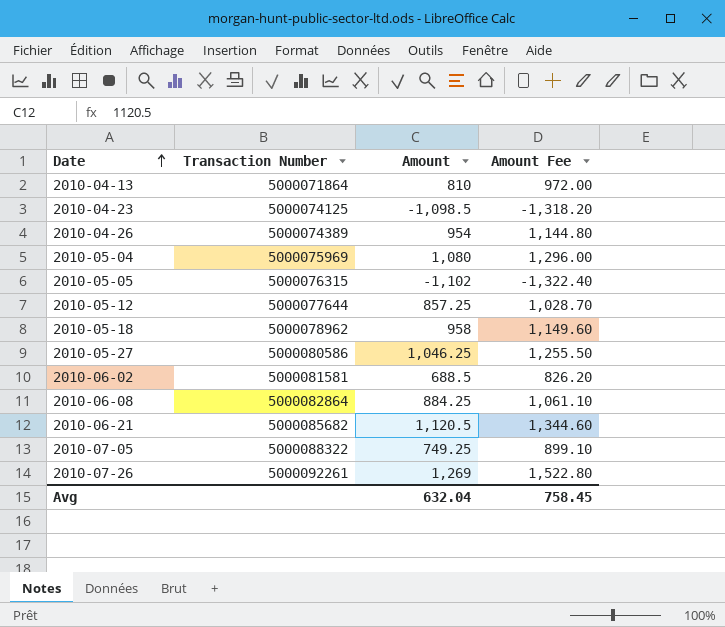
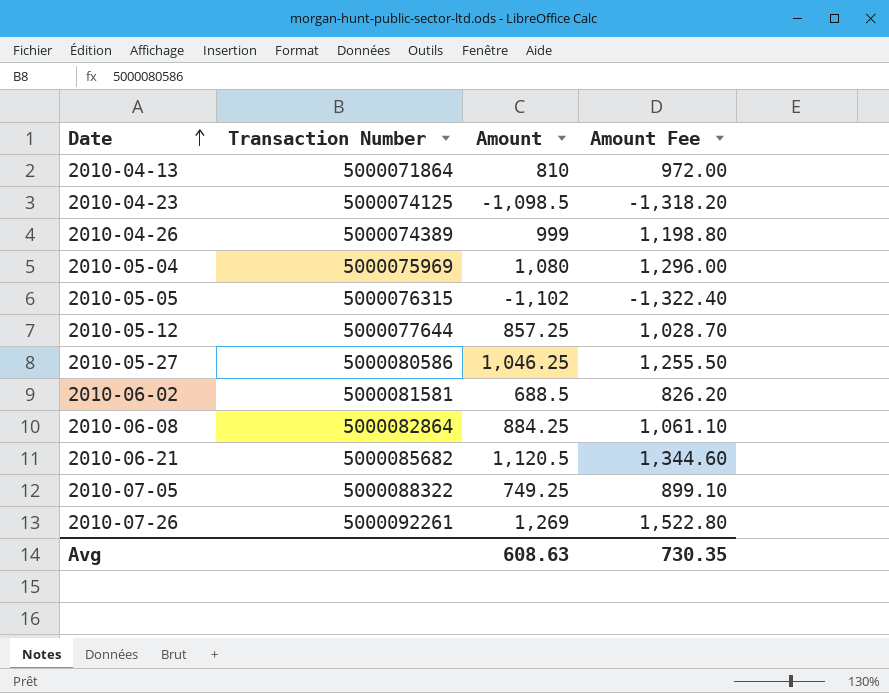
row 2010-05-18: 5000078962 | 958 | 1,149.60 -> none
2010-04-26 | Amount: 954 -> 999
2010-04-26 | Amount Fee: 1,144.80 -> 1,198.80
Avg | Amount: 632.04 -> 608.63
Avg | Amount Fee: 758.45 -> 730.35

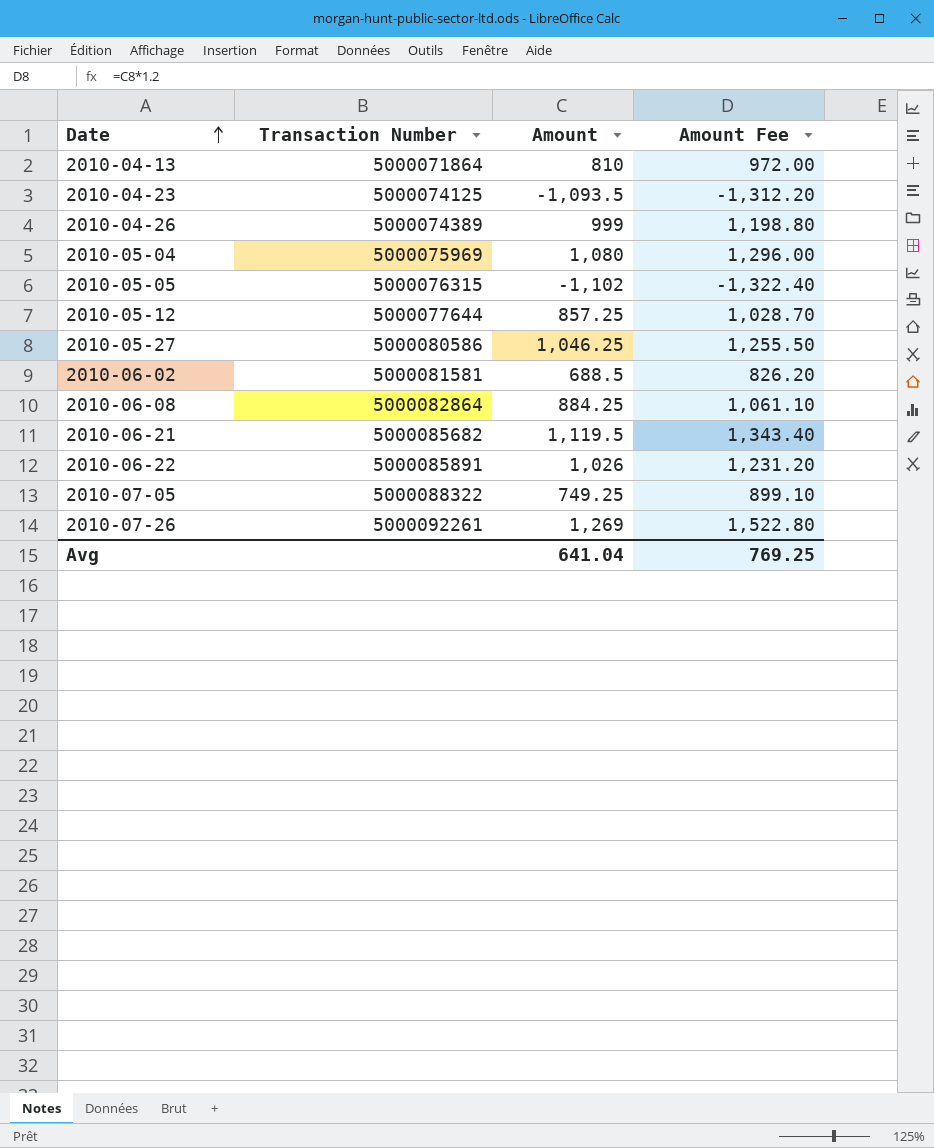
2010-04-23 | Amount: -1,098.5 -> -1,093.5
2010-04-23 | Amount Fee: -1,318.20 -> -1,312.20
2010-06-21 | Amount: 1,120.5 -> 1,119.5
2010-06-21 | Amount Fee: 1,344.60 -> 1,343.40
row 2010-06-22: none -> 5000085891 | 1,026 | 1,231.20
Avg | Amount: 608.63 -> 641.04
Avg | Amount Fee: 730.35 -> 769.25

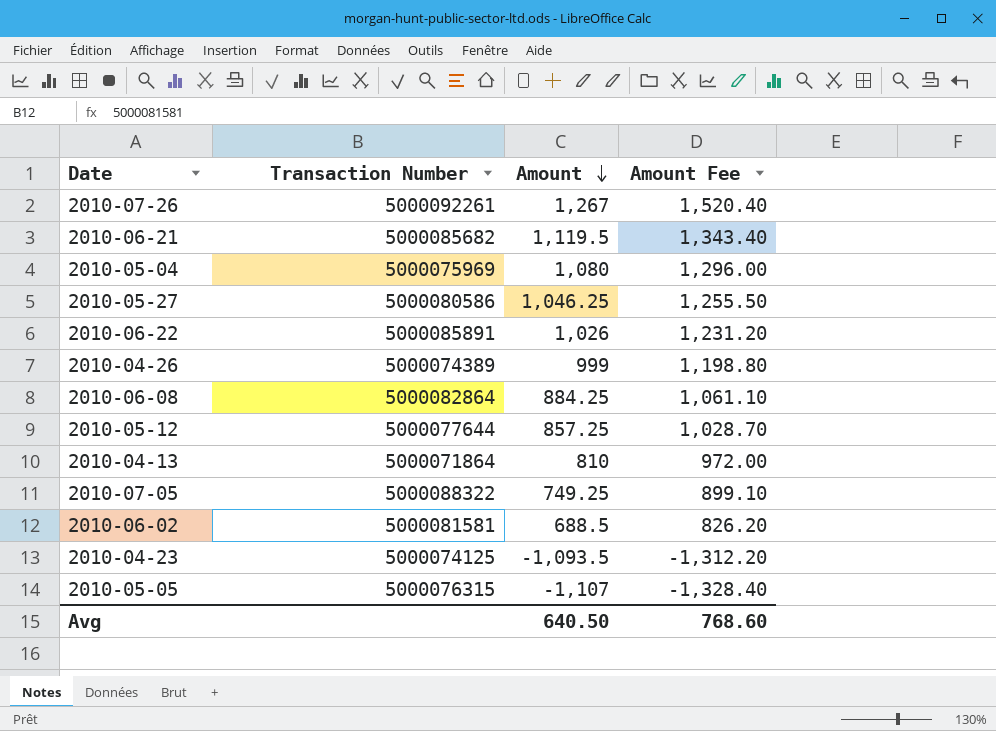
row order: Date ascending -> Amount descending
2010-07-26 | Amount: 1,269 -> 1,267
2010-07-26 | Amount Fee: 1,522.80 -> 1,520.40
2010-05-05 | Amount: -1,102 -> -1,107
2010-05-05 | Amount Fee: -1,322.40 -> -1,328.40
Avg | Amount: 641.04 -> 640.50
Avg | Amount Fee: 769.25 -> 768.60

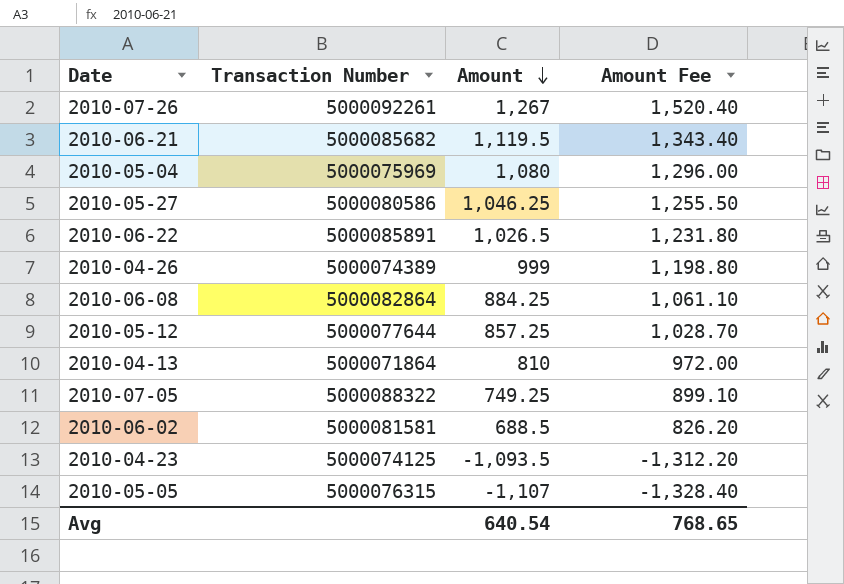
2010-06-22 | Amount: 1,026 -> 1,026.5
2010-06-22 | Amount Fee: 1,231.20 -> 1,231.80
Avg | Amount: 640.50 -> 640.54
Avg | Amount Fee: 768.60 -> 768.65

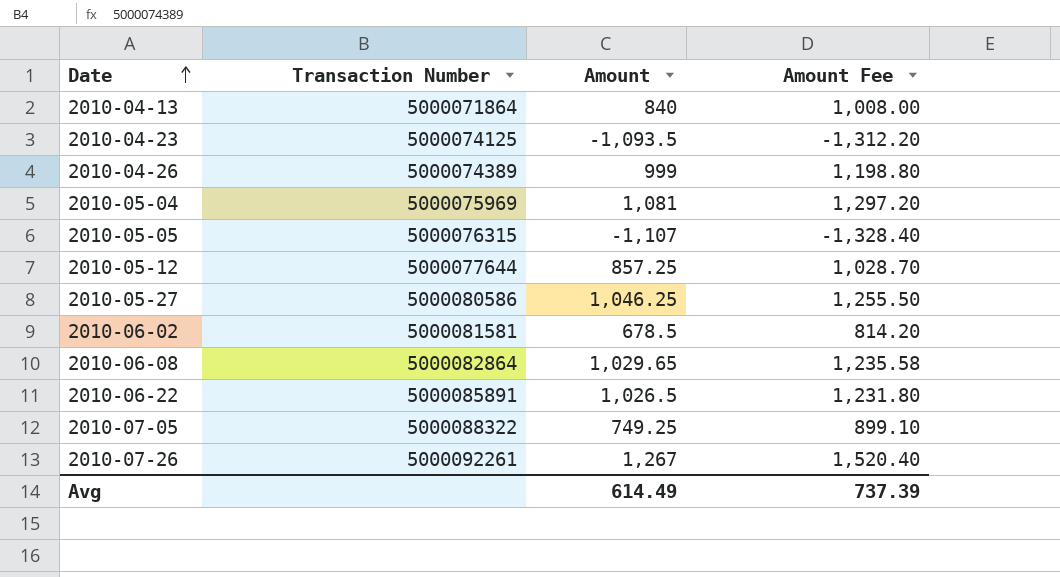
row order: Amount descending -> Date ascending
row 2010-06-21: 5000085682 | 1,119.5 | 1,343.40 -> none
2010-04-13 | Amount: 810 -> 840
2010-04-13 | Amount Fee: 972.00 -> 1,008.00
2010-05-04 | Amount: 1,080 -> 1,081
2010-05-04 | Amount Fee: 1,296.00 -> 1,297.20
2010-06-02 | Amount: 688.5 -> 678.5
2010-06-02 | Amount Fee: 826.20 -> 814.20
2010-06-08 | Amount: 884.25 -> 1,029.65
2010-06-08 | Amount Fee: 1,061.10 -> 1,235.58
Avg | Amount: 640.54 -> 614.49
Avg | Amount Fee: 768.65 -> 737.39

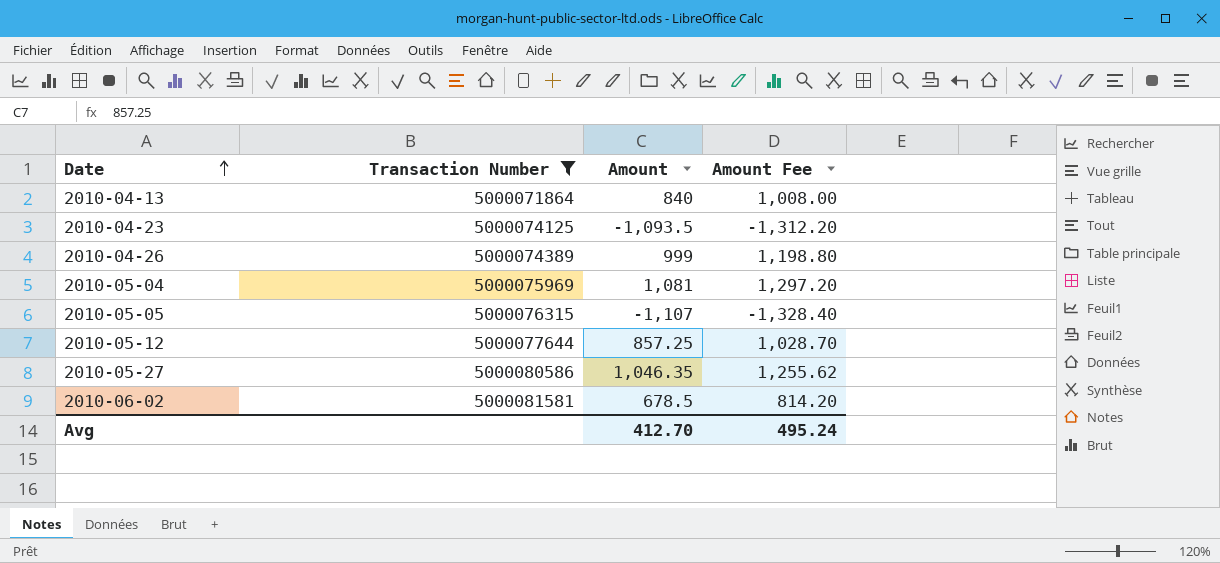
filter: none -> Transaction Number <= 5000081581
2010-05-27 | Amount: 1,046.25 -> 1,046.35
2010-05-27 | Amount Fee: 1,255.50 -> 1,255.62
Avg | Amount: 614.49 -> 412.70
Avg | Amount Fee: 737.39 -> 495.24

